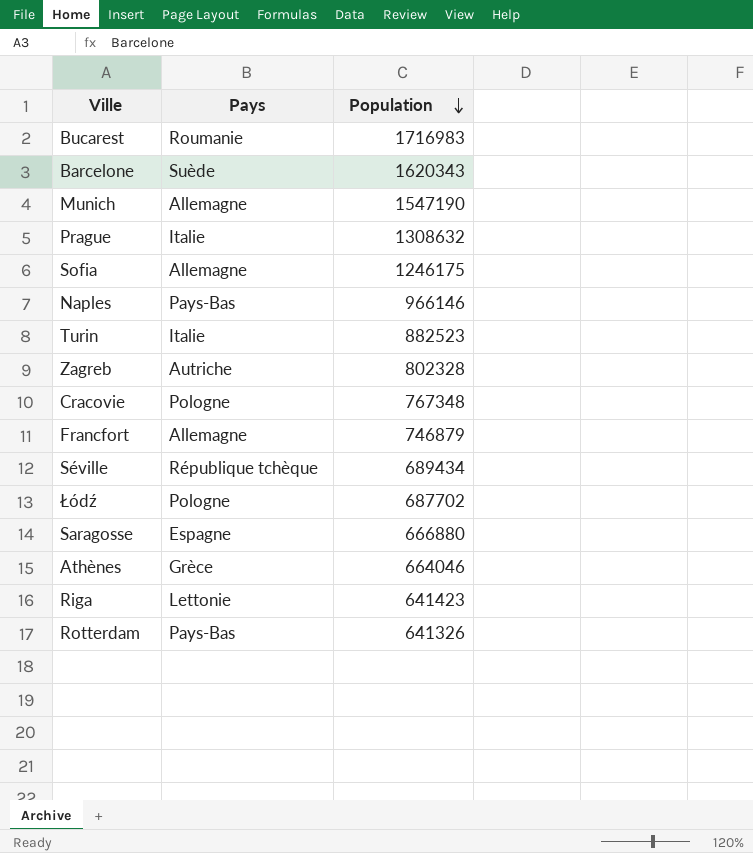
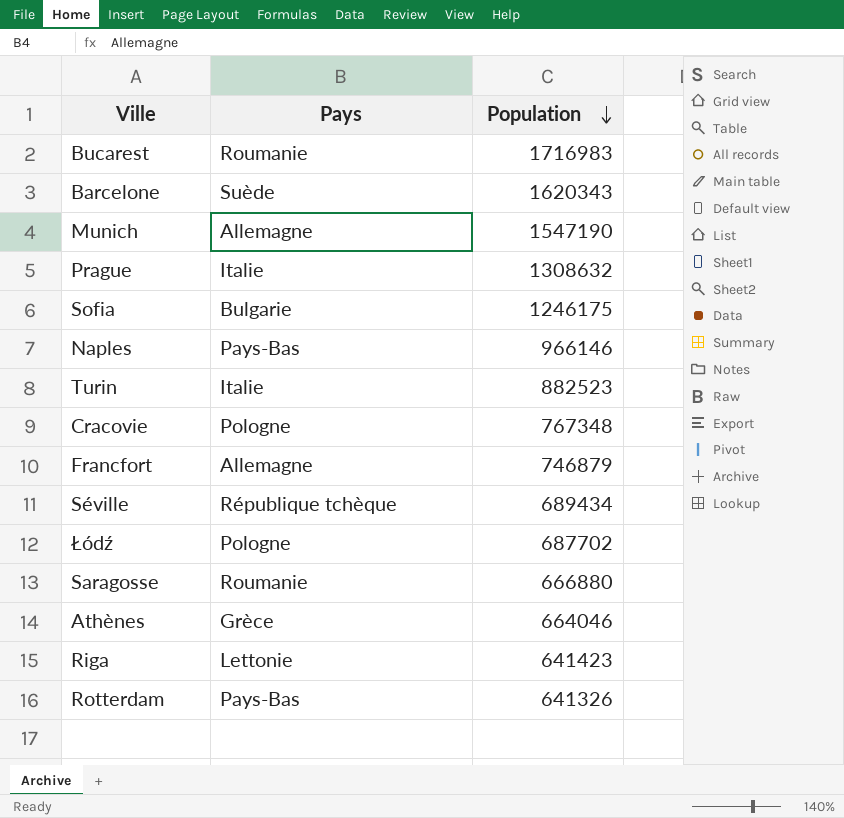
row Zagreb: Autriche | 802328 -> none
Sofia | Pays: Allemagne -> Bulgarie
Saragosse | Pays: Espagne -> Roumanie

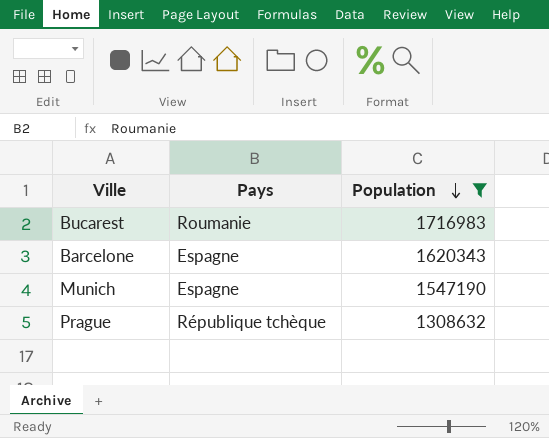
filter: none -> Population >= 1308632
Barcelone | Pays: Suède -> Espagne
Munich | Pays: Allemagne -> Espagne
Prague | Pays: Italie -> République tchèque

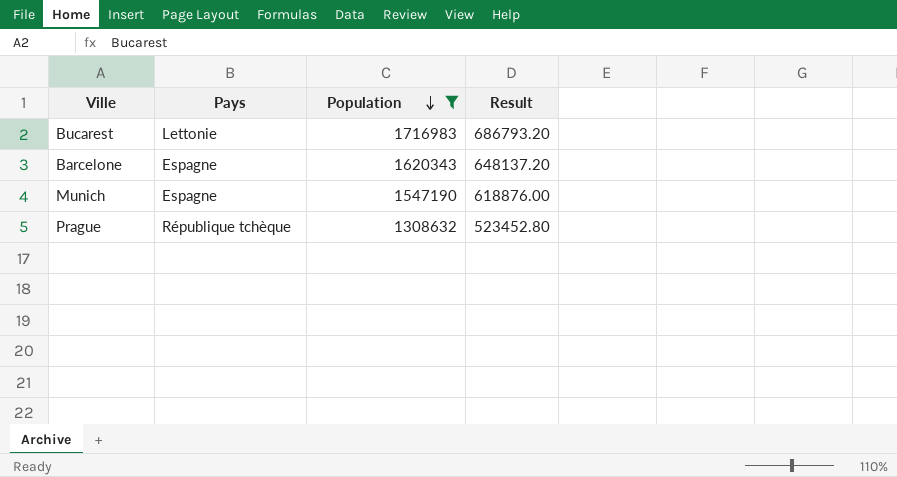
column Result | formula: none -> [Population] * 0.4
Bucarest | Pays: Roumanie -> Lettonie

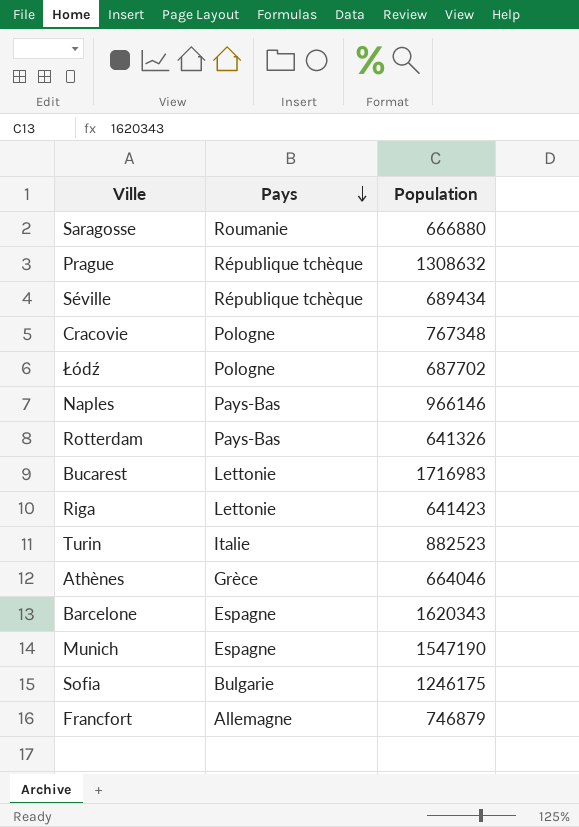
filter: Population >= 1308632 -> none
row order: Population descending -> Pays descending
column Result | formula: [Population] * 0.4 -> none

